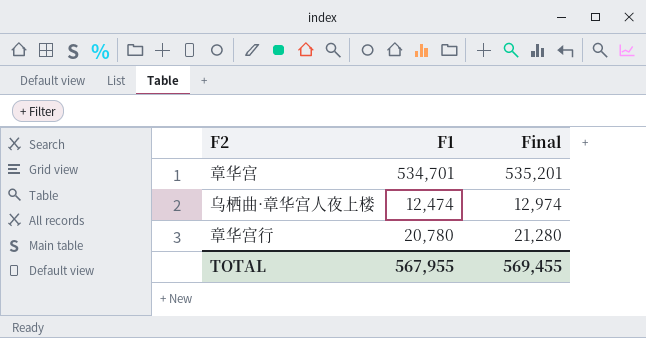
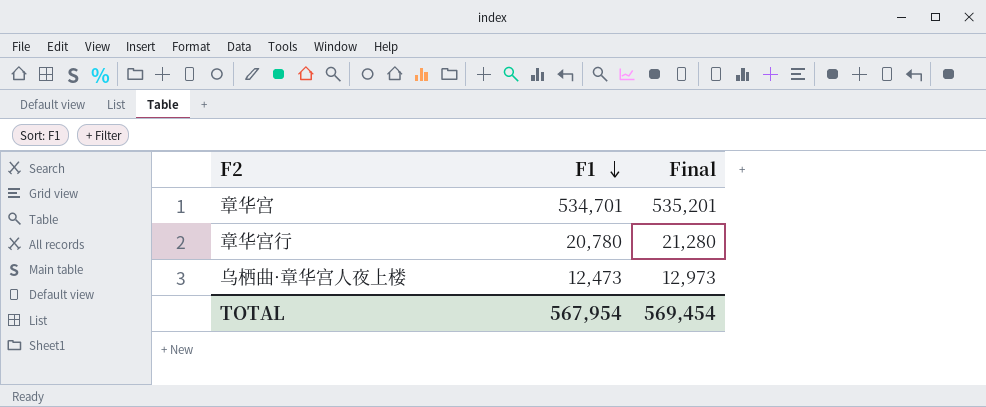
row order: none -> F1 descending
乌栖曲·章华宫人夜上楼 | F1: 12,474 -> 12,473
乌栖曲·章华宫人夜上楼 | Final: 12,974 -> 12,973
TOTAL | F1: 567,955 -> 567,954
TOTAL | Final: 569,455 -> 569,454

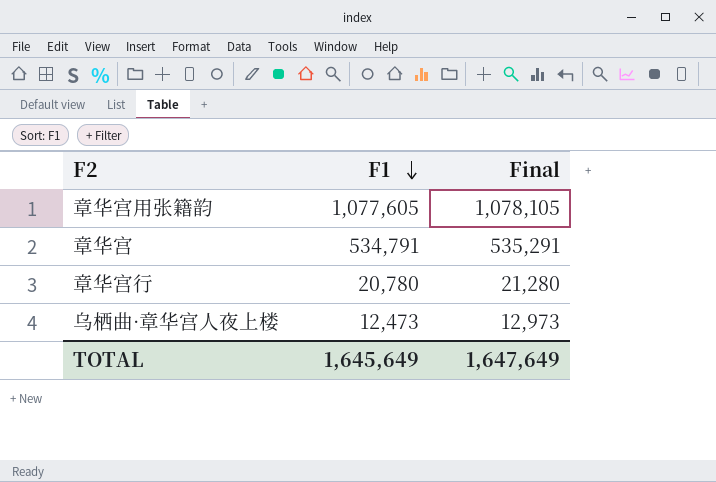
row 章华宫用张籍韵: none -> 1,077,605 | 1,078,105
章华宫 | F1: 534,701 -> 534,791
章华宫 | Final: 535,201 -> 535,291
TOTAL | F1: 567,954 -> 1,645,649
TOTAL | Final: 569,454 -> 1,647,649

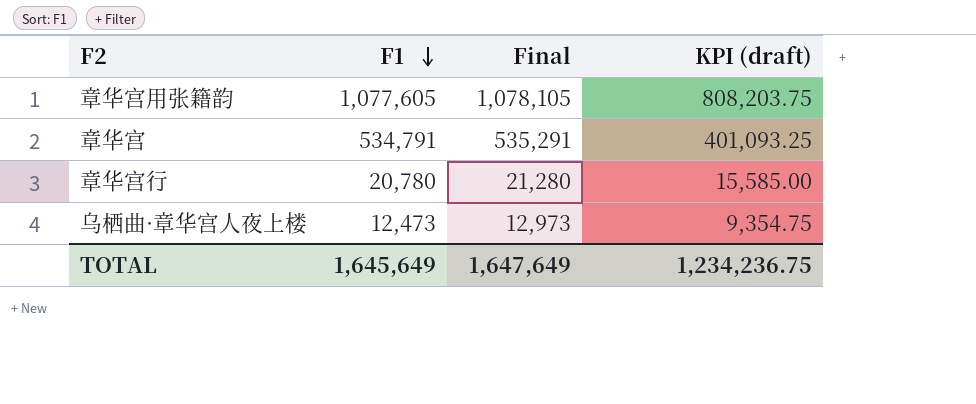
column KPI (draft) | formula: none -> [F1] * 0.75

